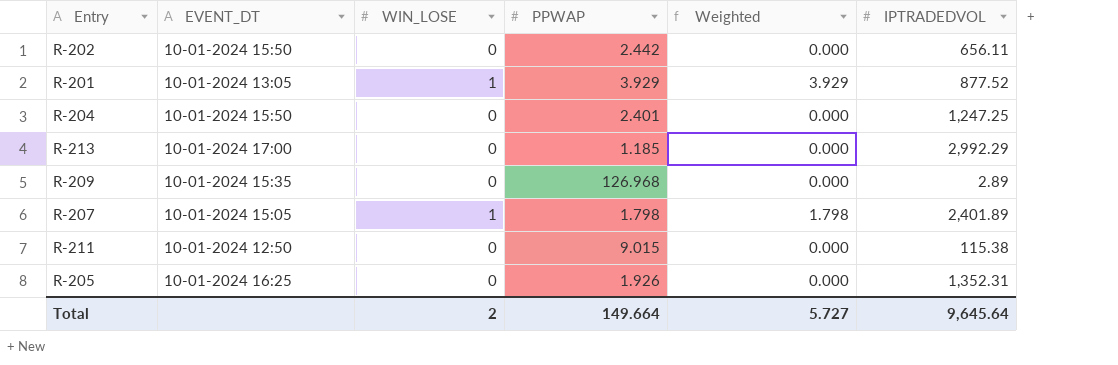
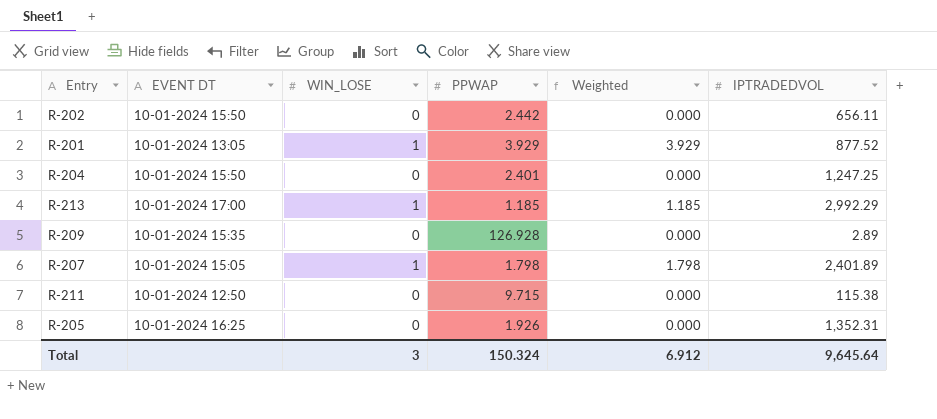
column name: EVENT_DT -> EVENT DT
R-213 | WIN_LOSE: 0 -> 1
R-213 | Weighted: 0.000 -> 1.185
R-209 | PPWAP: 126.968 -> 126.928
R-211 | PPWAP: 9.015 -> 9.715
Total | WIN_LOSE: 2 -> 3
Total | PPWAP: 149.664 -> 150.324
Total | Weighted: 5.727 -> 6.912

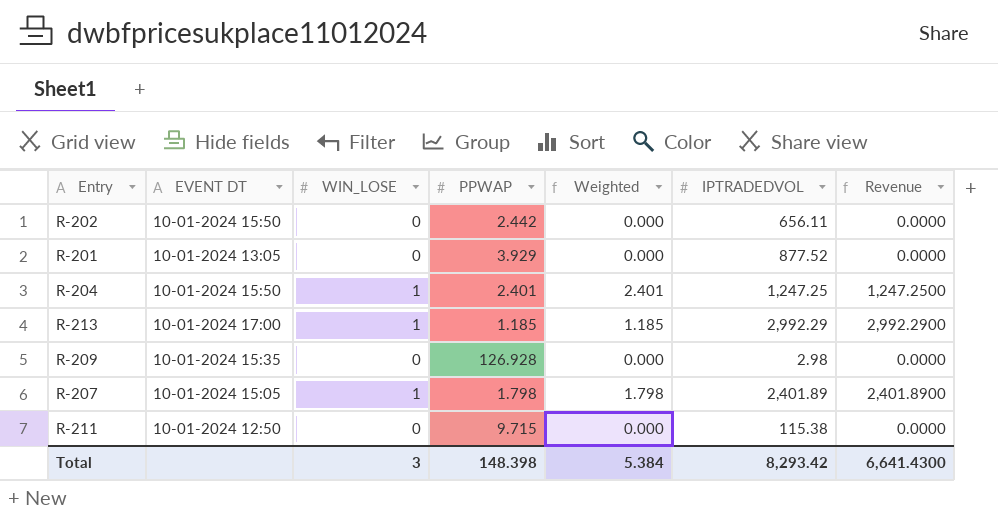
column Revenue | formula: none -> [WIN_LOSE] * [IPTRADEDVOL]
row R-205: 10-01-2024 16:25 | 0 | 1.926 | 0.000 | 1,352.31 -> none
R-201 | WIN_LOSE: 1 -> 0
R-201 | Weighted: 3.929 -> 0.000
R-204 | WIN_LOSE: 0 -> 1
R-204 | Weighted: 0.000 -> 2.401
R-209 | IPTRADEDVOL: 2.89 -> 2.98
Total | PPWAP: 150.324 -> 148.398
Total | Weighted: 6.912 -> 5.384
Total | IPTRADEDVOL: 9,645.64 -> 8,293.42

